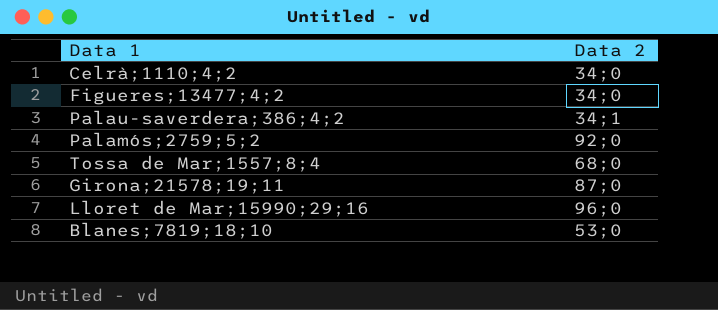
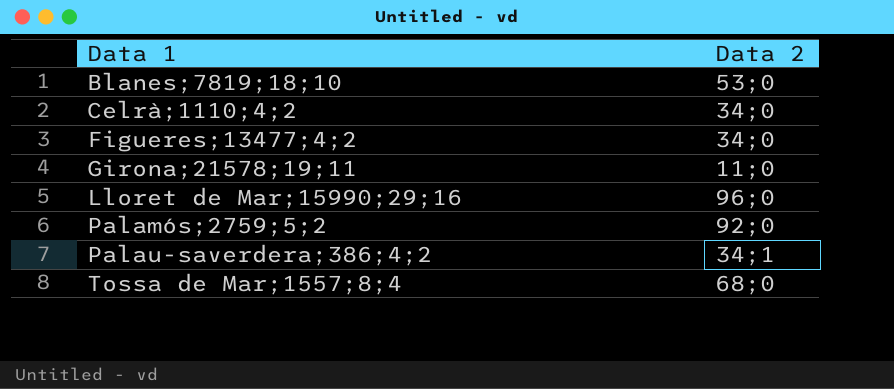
row order: none -> Data 1 ascending
Girona;21578;19;11 | Data 2: 87;0 -> 11;0

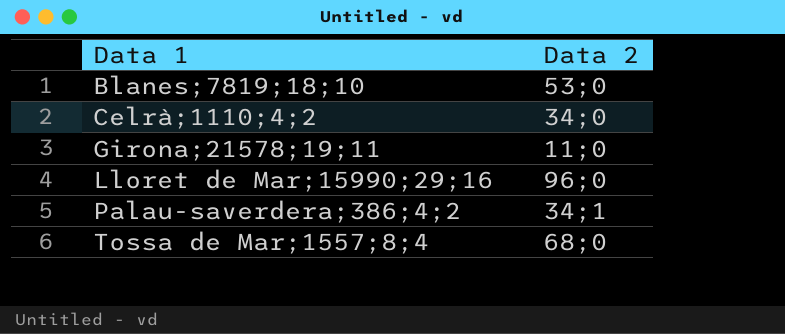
row Figueres;13477;4;2: 34;0 -> none
row Palamós;2759;5;2: 92;0 -> none

